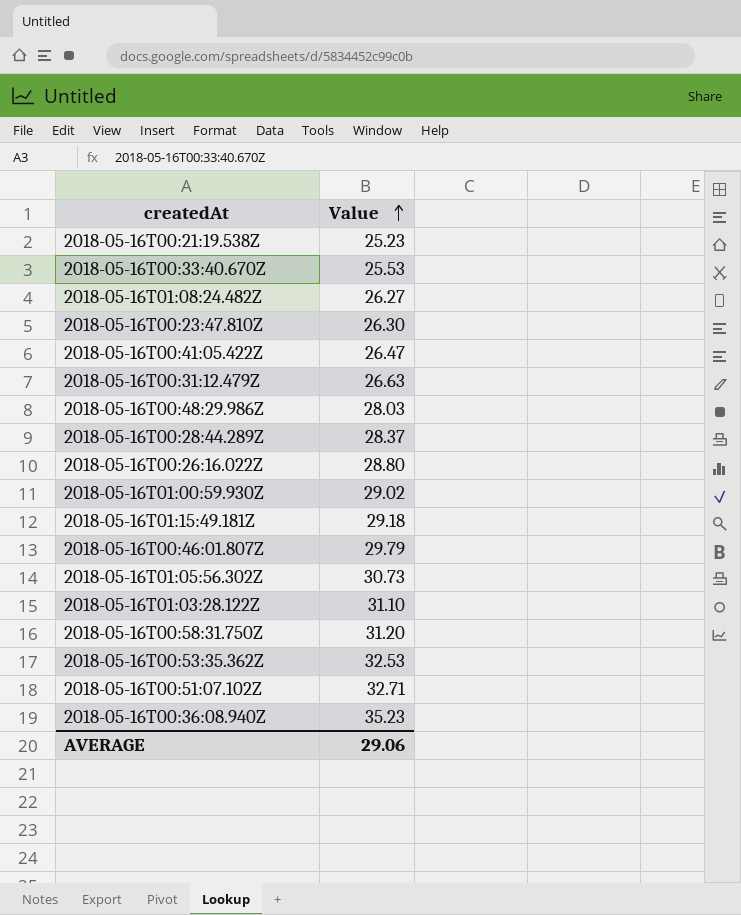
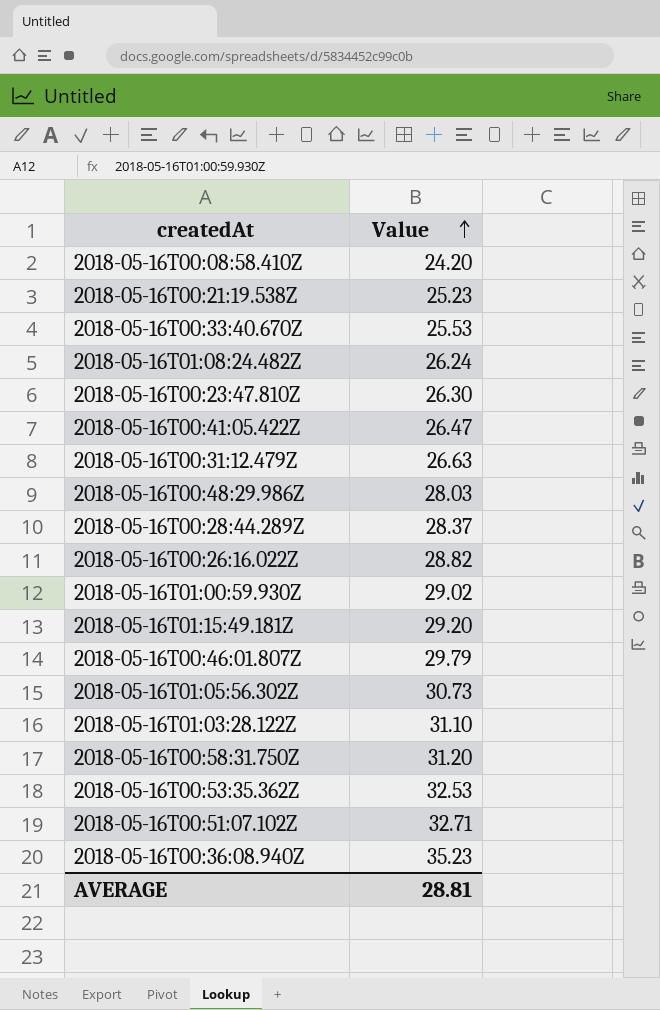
row 2018-05-16T00:08:58.410Z: none -> 24.20
2018-05-16T01:08:24.482Z | Value: 26.27 -> 26.24
2018-05-16T00:26:16.022Z | Value: 28.80 -> 28.82
2018-05-16T01:15:49.181Z | Value: 29.18 -> 29.20
AVERAGE | Value: 29.06 -> 28.81

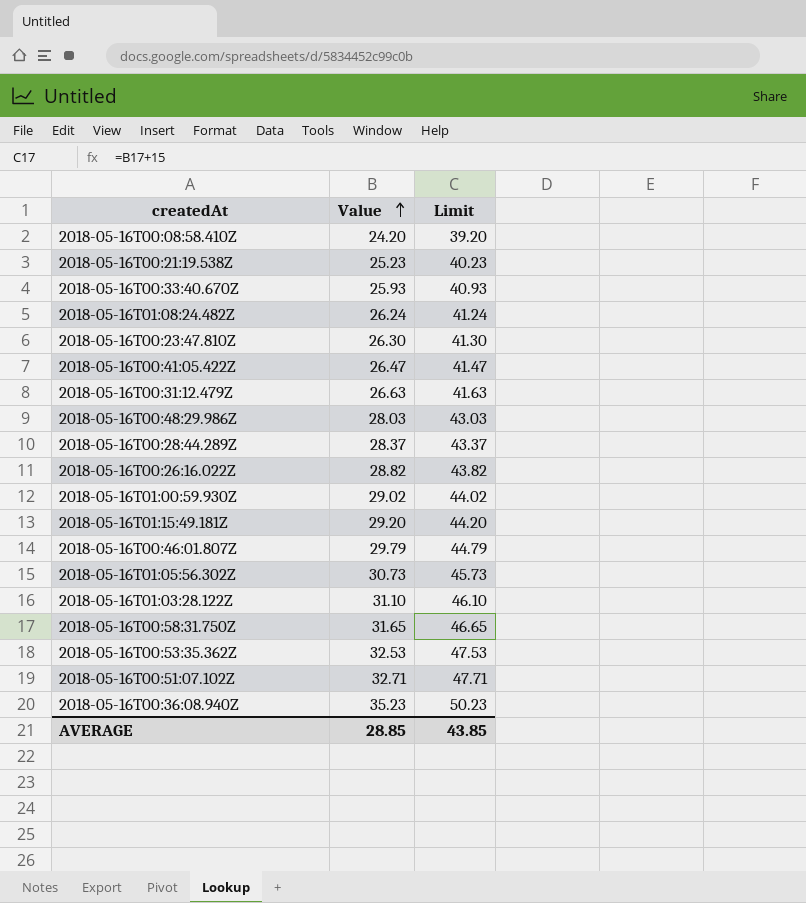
column Limit | formula: none -> [Value] + 15
2018-05-16T00:33:40.670Z | Value: 25.53 -> 25.93
2018-05-16T00:58:31.750Z | Value: 31.20 -> 31.65
AVERAGE | Value: 28.81 -> 28.85

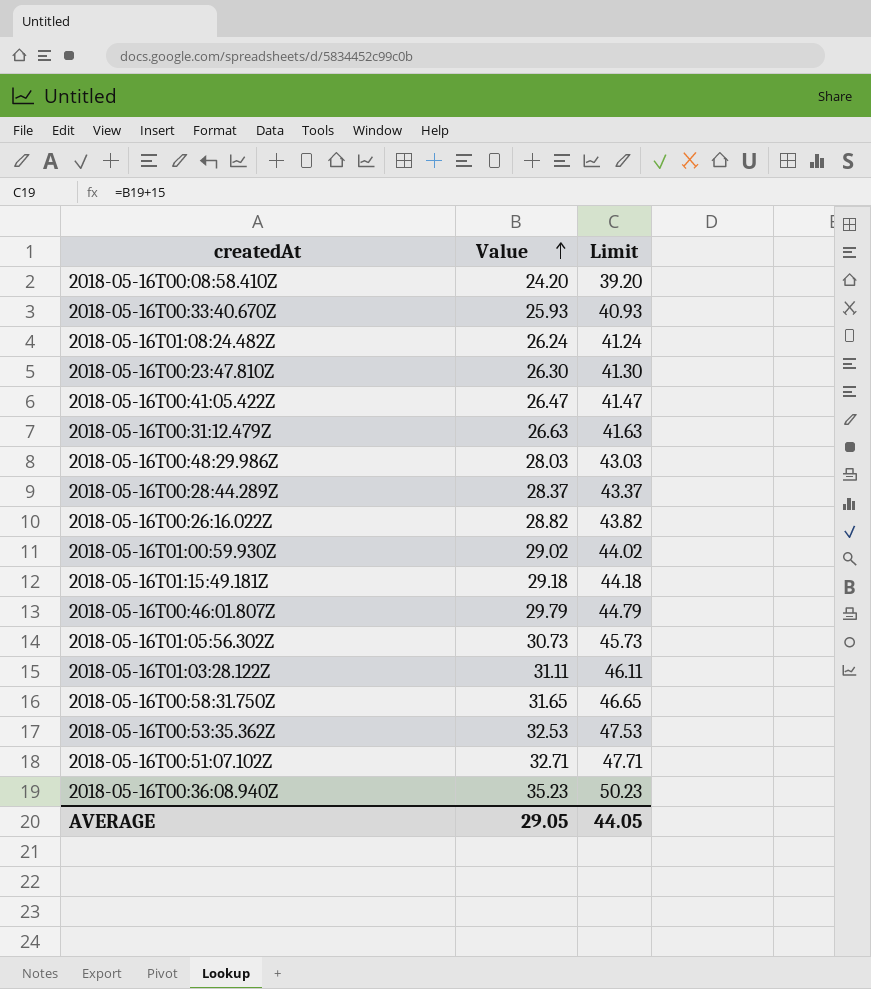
row 2018-05-16T00:21:19.538Z: 25.23 | 40.23 -> none
2018-05-16T01:15:49.181Z | Value: 29.20 -> 29.18
2018-05-16T01:15:49.181Z | Limit: 44.20 -> 44.18
2018-05-16T01:03:28.122Z | Value: 31.10 -> 31.11
2018-05-16T01:03:28.122Z | Limit: 46.10 -> 46.11
AVERAGE | Value: 28.85 -> 29.05
AVERAGE | Limit: 43.85 -> 44.05

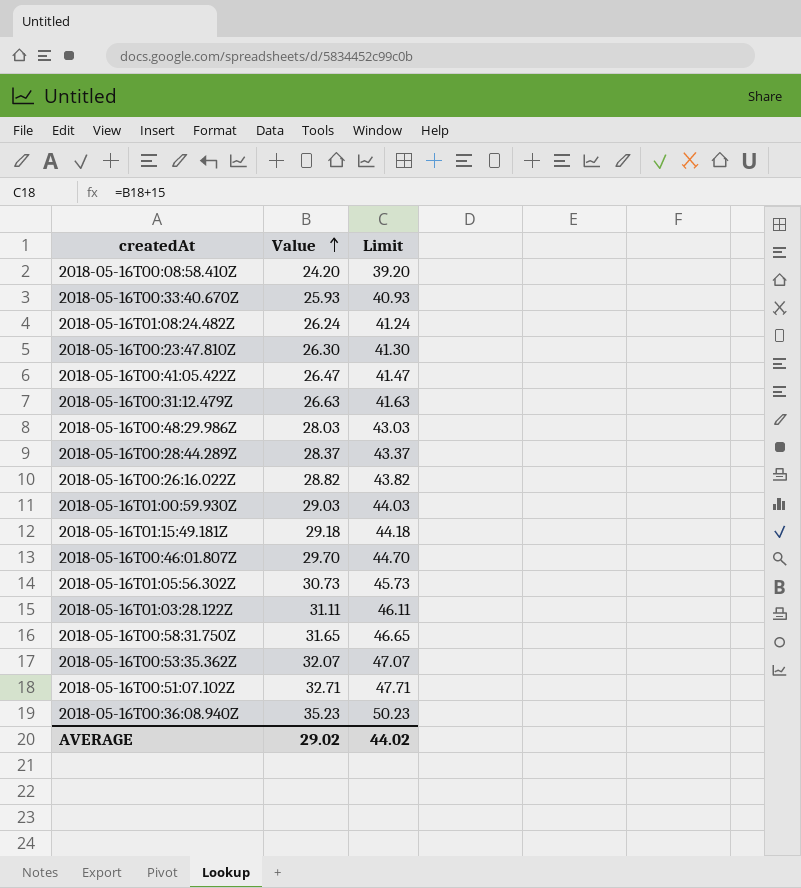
2018-05-16T01:00:59.930Z | Value: 29.02 -> 29.03
2018-05-16T01:00:59.930Z | Limit: 44.02 -> 44.03
2018-05-16T00:46:01.807Z | Value: 29.79 -> 29.70
2018-05-16T00:46:01.807Z | Limit: 44.79 -> 44.70
2018-05-16T00:53:35.362Z | Value: 32.53 -> 32.07
2018-05-16T00:53:35.362Z | Limit: 47.53 -> 47.07
AVERAGE | Value: 29.05 -> 29.02
AVERAGE | Limit: 44.05 -> 44.02

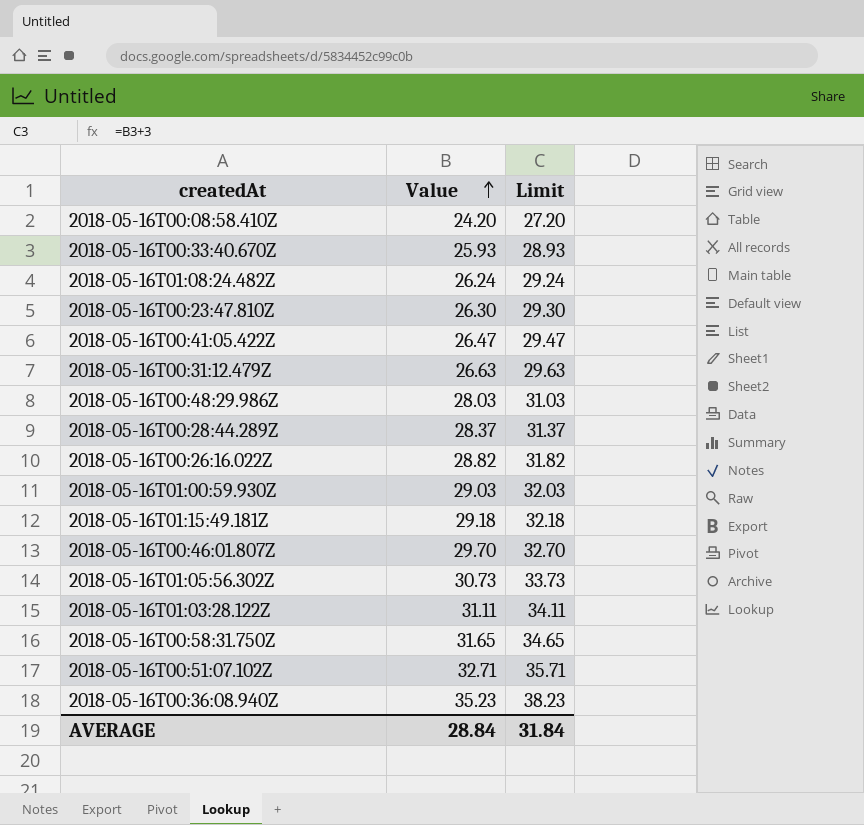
column Limit | formula: [Value] + 15 -> [Value] + 3
row 2018-05-16T00:53:35.362Z: 32.07 | 47.07 -> none
AVERAGE | Value: 29.02 -> 28.84
AVERAGE | Limit: 44.02 -> 31.84

